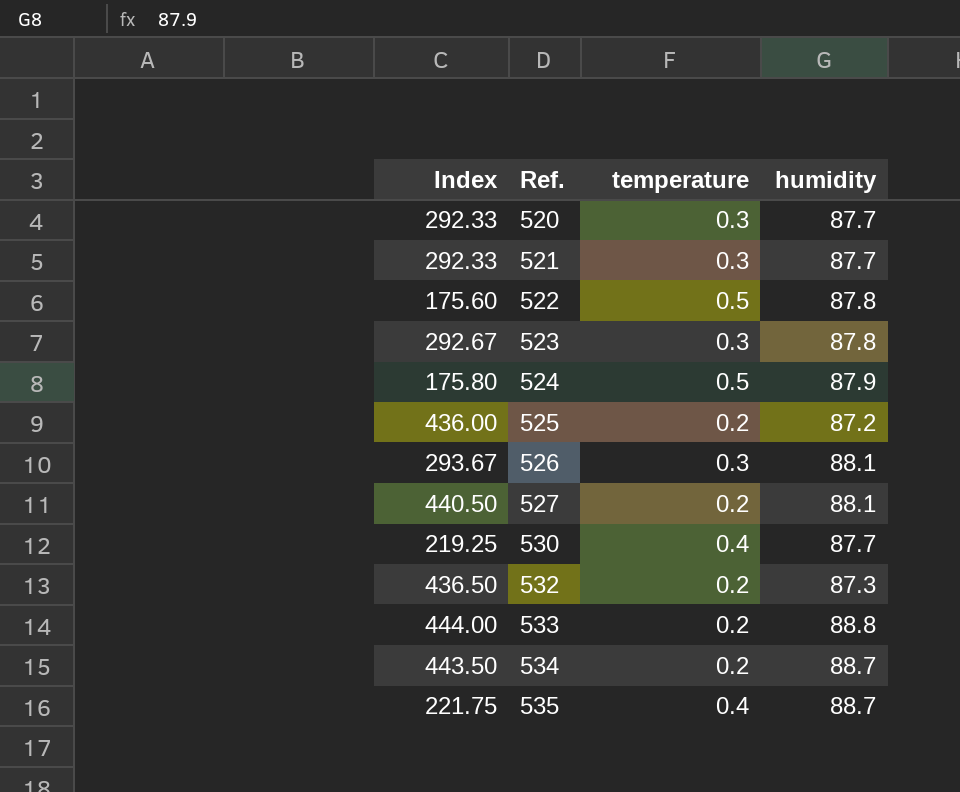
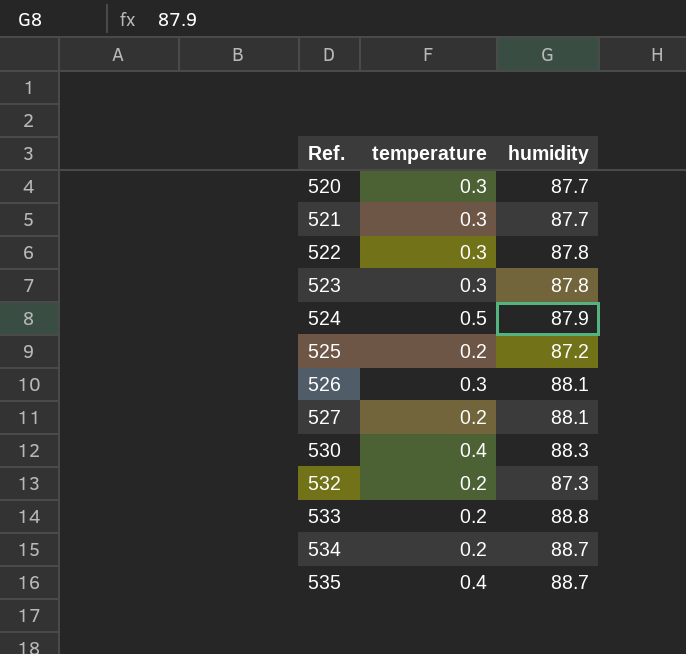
column Index | formula: [humidity] / [temperature] -> none
522 | temperature: 0.5 -> 0.3
530 | humidity: 87.7 -> 88.3

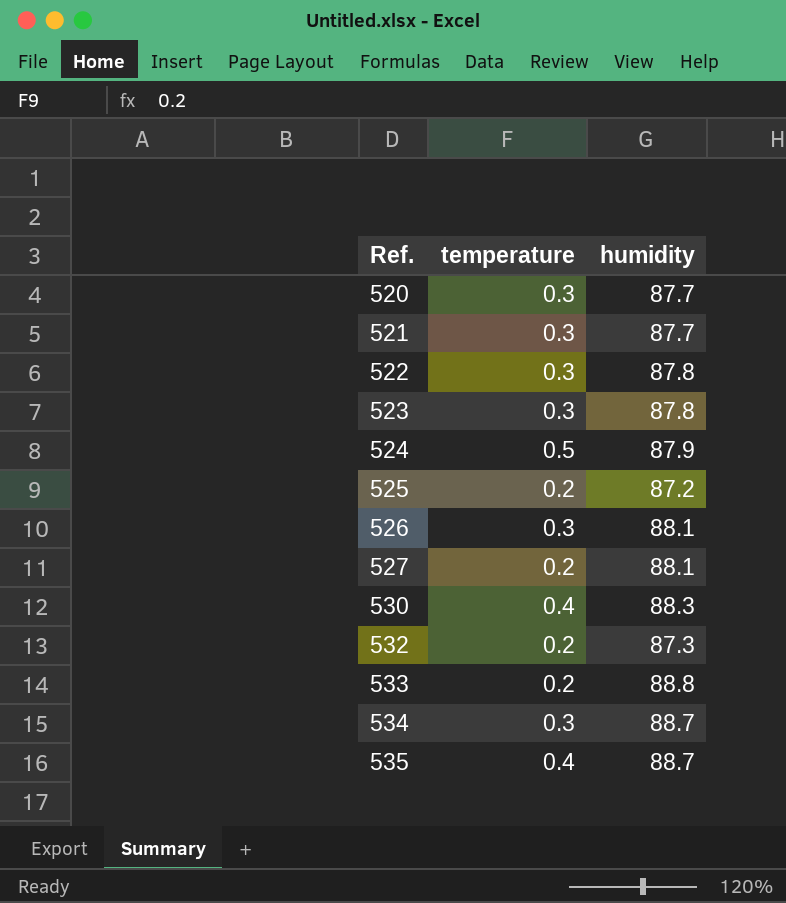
534 | temperature: 0.2 -> 0.3

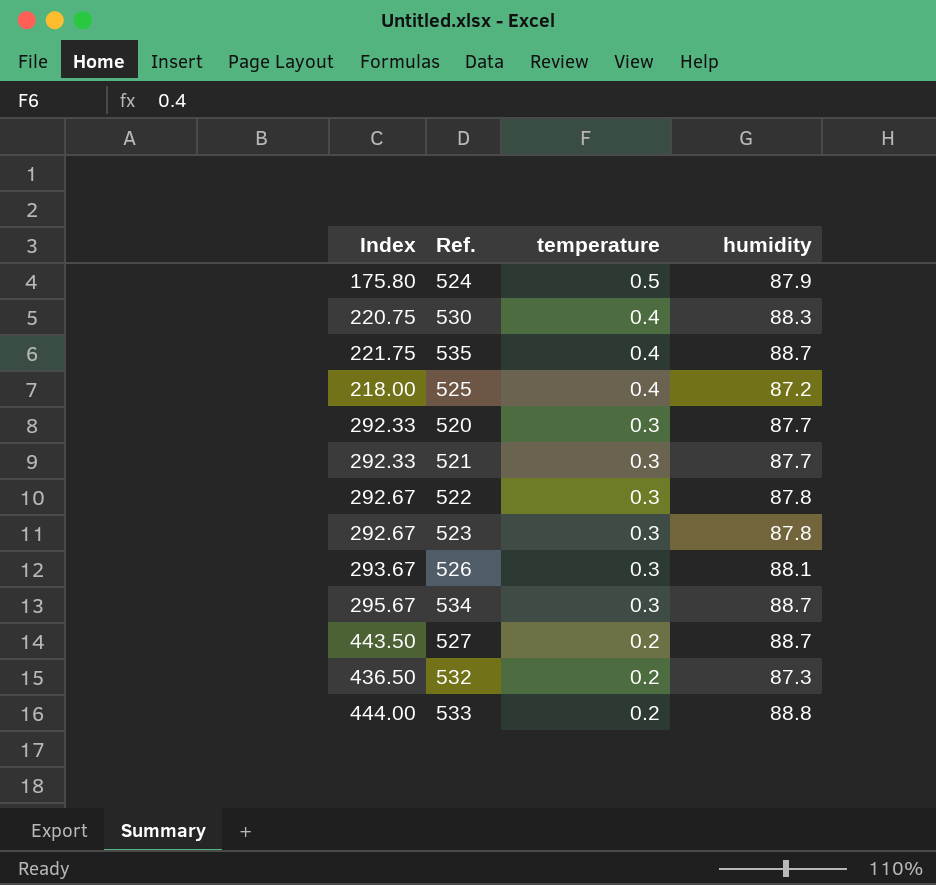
row order: Ref. ascending -> temperature descending
column Index | formula: none -> [humidity] / [temperature]
525 | temperature: 0.2 -> 0.4
527 | humidity: 88.1 -> 88.7

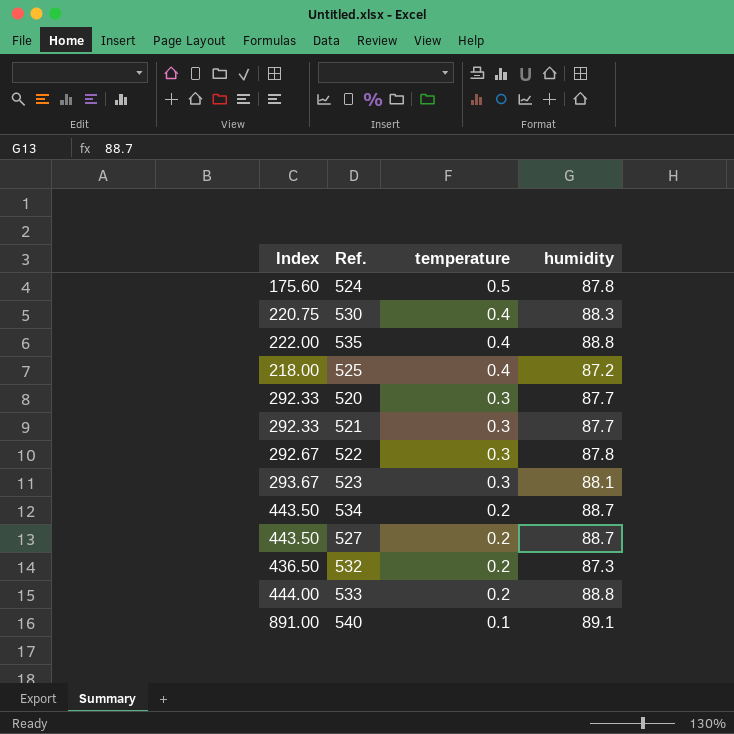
row 526: 293.67 | 0.3 | 88.1 -> none
524 | Index: 175.80 -> 175.60
524 | humidity: 87.9 -> 87.8
535 | Index: 221.75 -> 222.00
535 | humidity: 88.7 -> 88.8
523 | Index: 292.67 -> 293.67
523 | humidity: 87.8 -> 88.1
534 | Index: 295.67 -> 443.50
534 | temperature: 0.3 -> 0.2
row 540: none -> 891.00 | 0.1 | 89.1

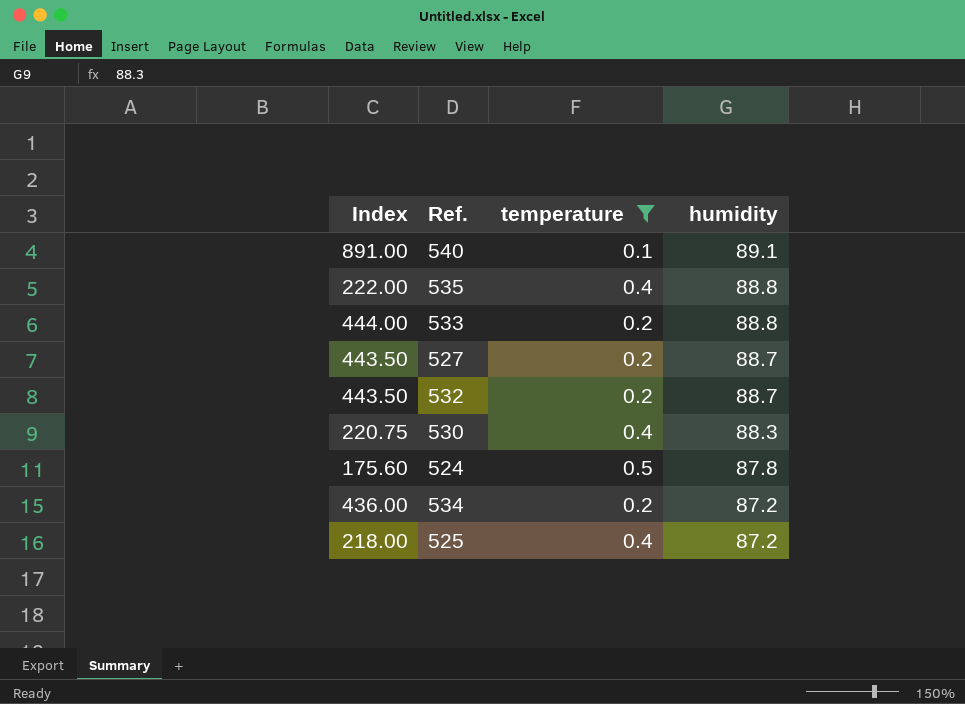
filter: none -> temperature != 0.3
row order: temperature descending -> humidity descending
532 | Index: 436.50 -> 443.50
532 | humidity: 87.3 -> 88.7
534 | Index: 443.50 -> 436.00
534 | humidity: 88.7 -> 87.2

